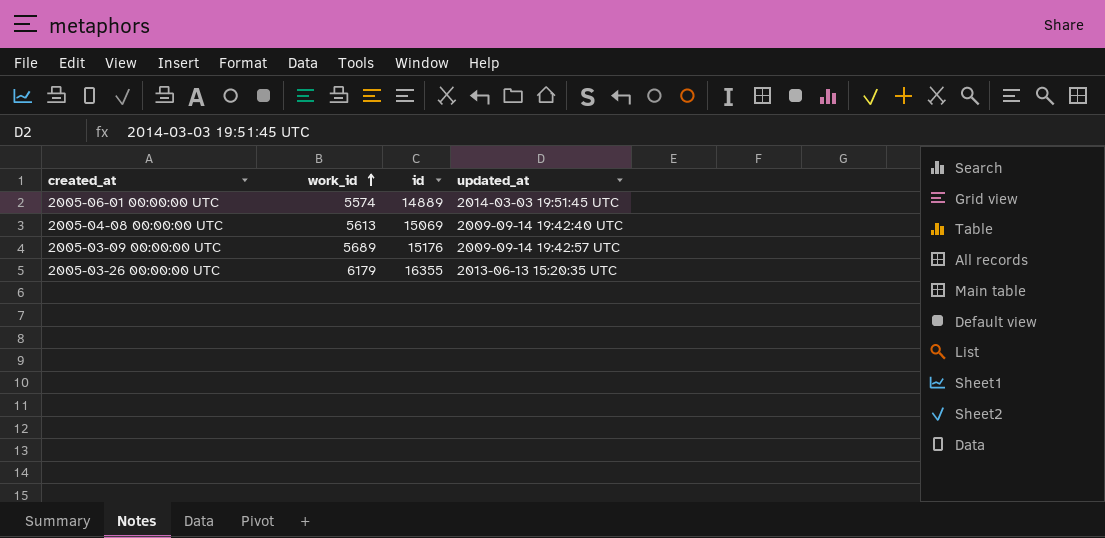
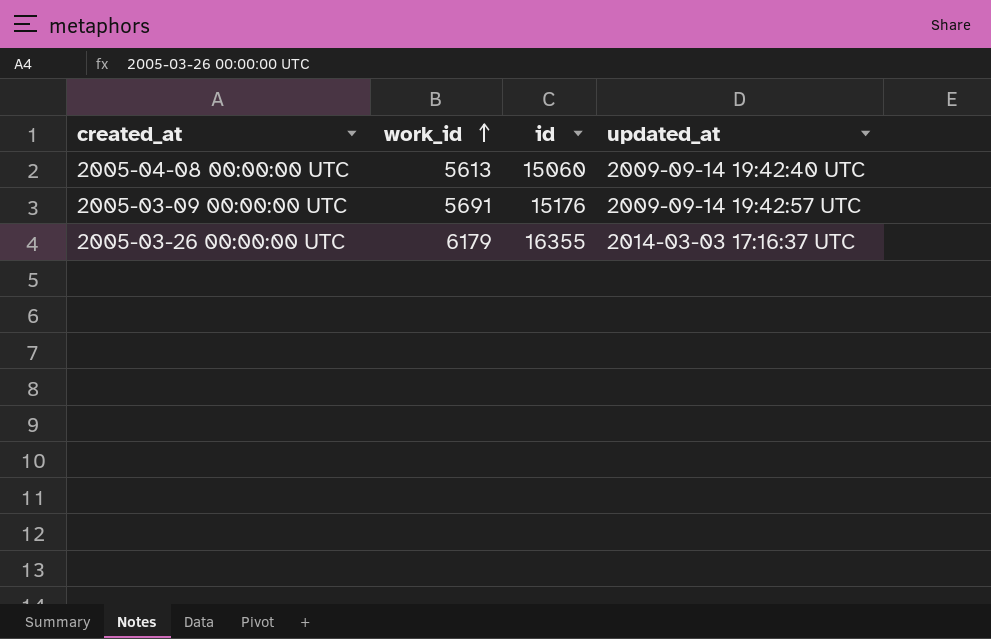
row 2005-06-01 00:00:00 UTC: 5574 | 14889 | 2014-03-03 19:51:45 UTC -> none
2005-04-08 00:00:00 UTC | id: 15069 -> 15060
2005-03-09 00:00:00 UTC | work_id: 5689 -> 5691
2005-03-26 00:00:00 UTC | updated_at: 2013-06-13 15:20:35 UTC -> 2014-03-03 17:16:37 UTC

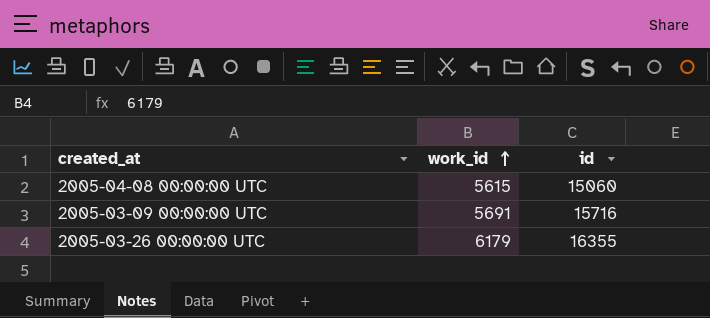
column updated_at | position: 4 -> none
2005-04-08 00:00:00 UTC | work_id: 5613 -> 5615
2005-03-09 00:00:00 UTC | id: 15176 -> 15716

